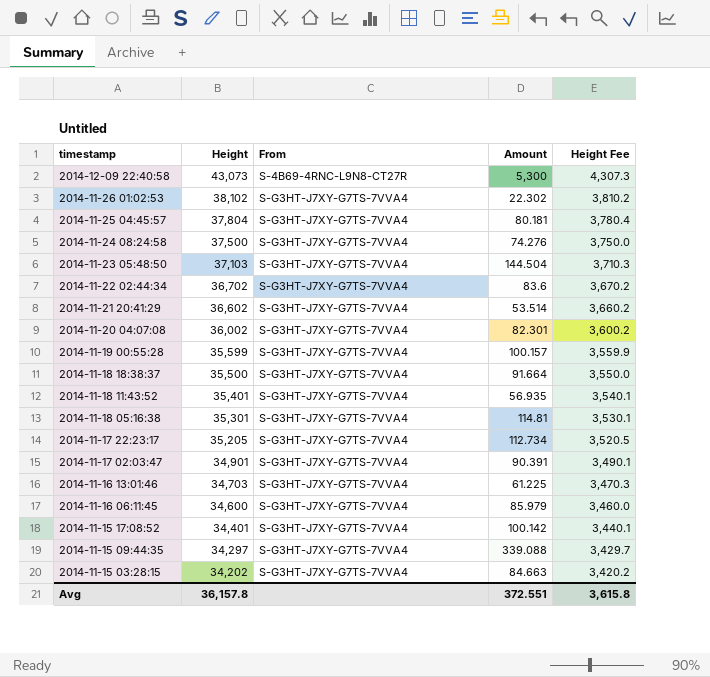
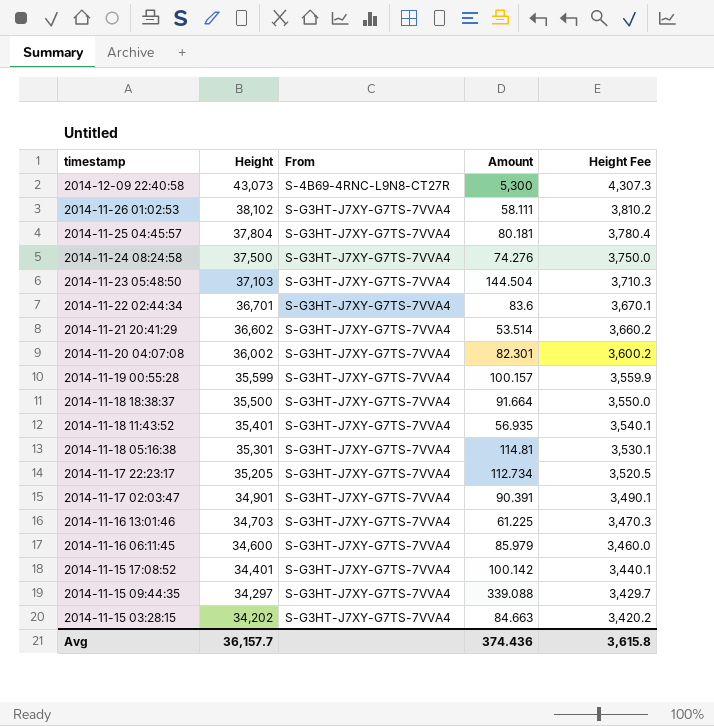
2014-11-26 01:02:53 | Amount: 22.302 -> 58.111
2014-11-22 02:44:34 | Height: 36,702 -> 36,701
2014-11-22 02:44:34 | Height Fee: 3,670.2 -> 3,670.1
Avg | Height: 36,157.8 -> 36,157.7
Avg | Amount: 372.551 -> 374.436

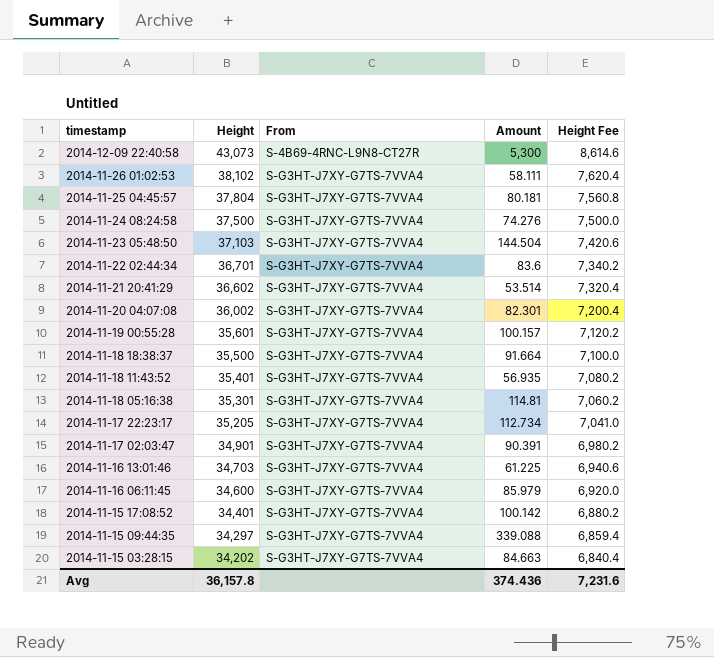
column Height Fee | formula: [Height] * 0.1 -> [Height] * 0.2
2014-11-19 00:55:28 | Height: 35,599 -> 35,601
Avg | Height: 36,157.7 -> 36,157.8
Avg | Height Fee: 3,615.8 -> 7,231.6

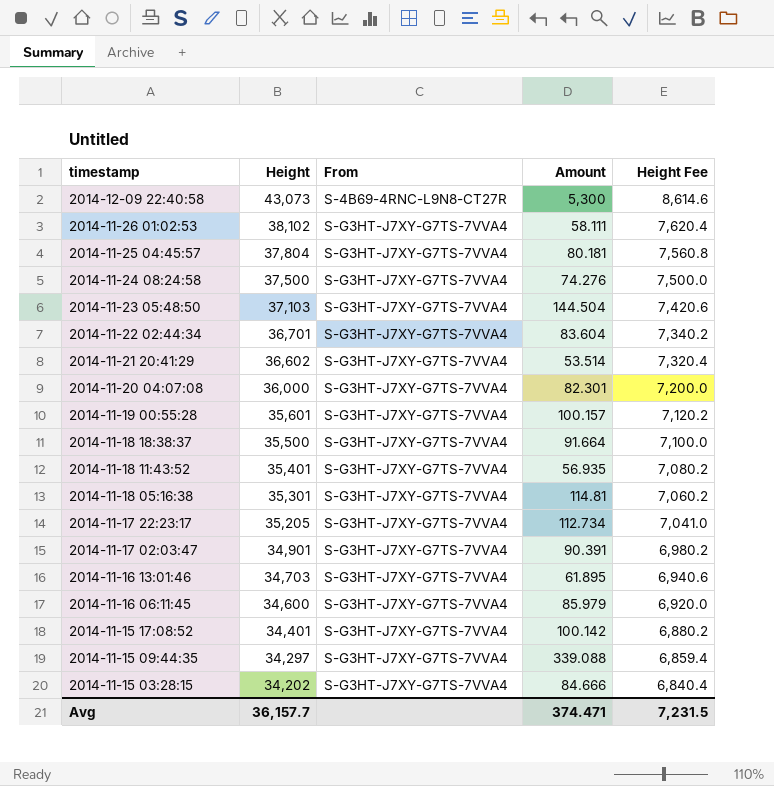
2014-11-22 02:44:34 | Amount: 83.6 -> 83.604
2014-11-20 04:07:08 | Height: 36,002 -> 36,000
2014-11-20 04:07:08 | Height Fee: 7,200.4 -> 7,200.0
2014-11-16 13:01:46 | Amount: 61.225 -> 61.895
2014-11-15 03:28:15 | Amount: 84.663 -> 84.666
Avg | Height: 36,157.8 -> 36,157.7
Avg | Amount: 374.436 -> 374.471
Avg | Height Fee: 7,231.6 -> 7,231.5

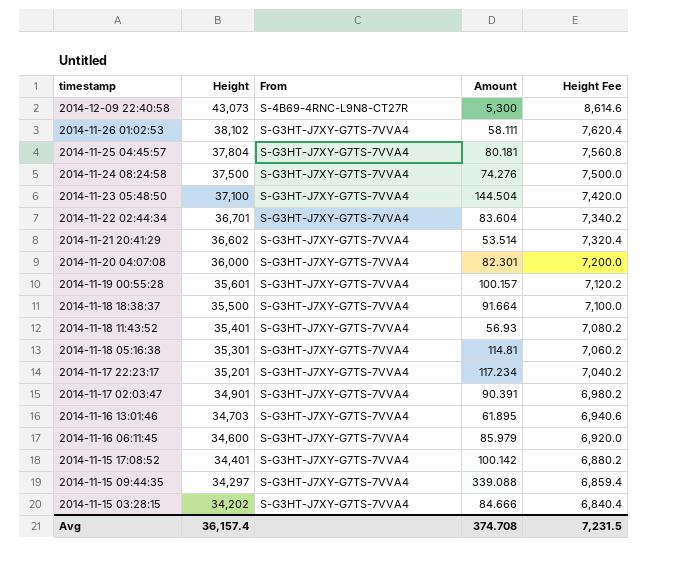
2014-11-23 05:48:50 | Height: 37,103 -> 37,100
2014-11-23 05:48:50 | Height Fee: 7,420.6 -> 7,420.0
2014-11-18 11:43:52 | Amount: 56.935 -> 56.93
2014-11-17 22:23:17 | Height: 35,205 -> 35,201
2014-11-17 22:23:17 | Amount: 112.734 -> 117.234
2014-11-17 22:23:17 | Height Fee: 7,041.0 -> 7,040.2
Avg | Height: 36,157.7 -> 36,157.4
Avg | Amount: 374.471 -> 374.708

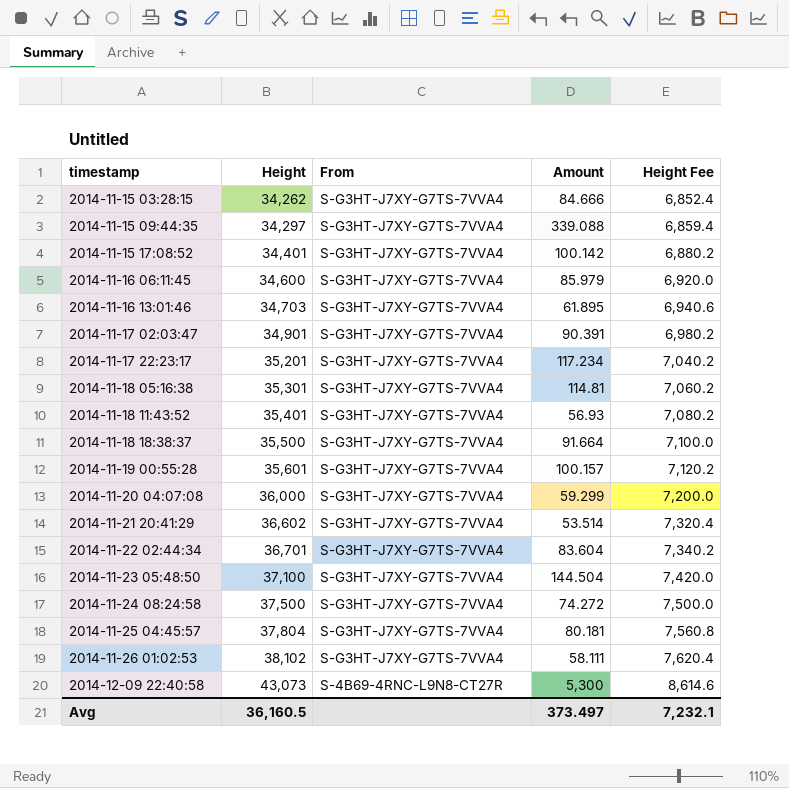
row order: timestamp descending -> timestamp ascending
2014-11-15 03:28:15 | Height: 34,202 -> 34,262
2014-11-15 03:28:15 | Height Fee: 6,840.4 -> 6,852.4
2014-11-20 04:07:08 | Amount: 82.301 -> 59.299
2014-11-24 08:24:58 | Amount: 74.276 -> 74.272
Avg | Height: 36,157.4 -> 36,160.5
Avg | Amount: 374.708 -> 373.497
Avg | Height Fee: 7,231.5 -> 7,232.1

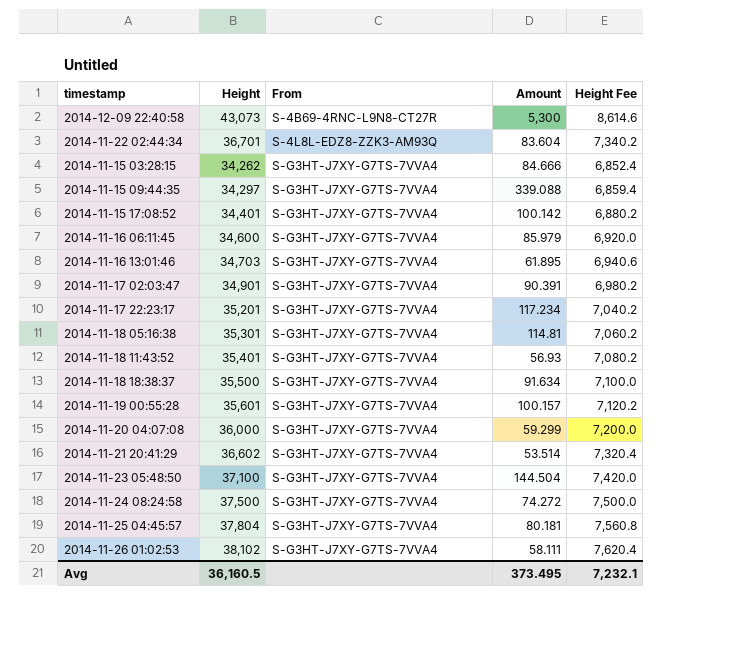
row order: timestamp ascending -> From ascending
2014-11-22 02:44:34 | From: S-G3HT-J7XY-G7TS-7VVA4 -> S-4L8L-EDZ8-ZZK3-AM93Q
2014-11-18 18:38:37 | Amount: 91.664 -> 91.634
Avg | Amount: 373.497 -> 373.495

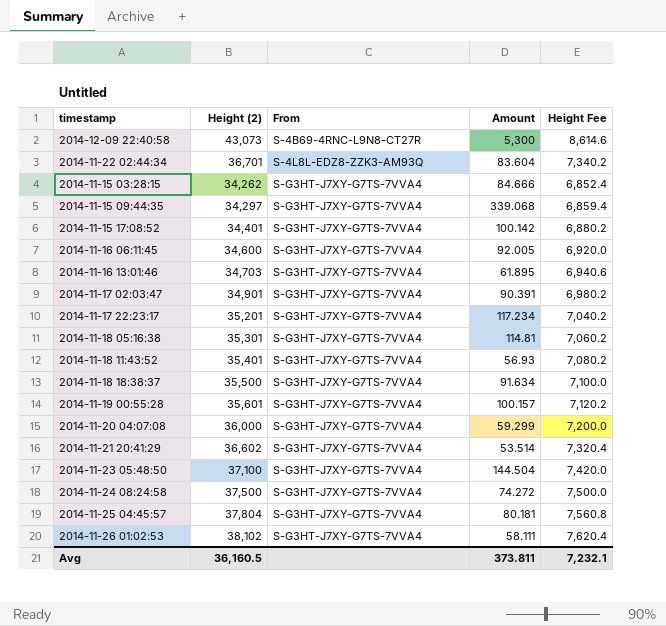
column name: Height -> Height (2)
2014-11-15 09:44:35 | Amount: 339.088 -> 339.068
2014-11-16 06:11:45 | Amount: 85.979 -> 92.005
Avg | Amount: 373.495 -> 373.811

